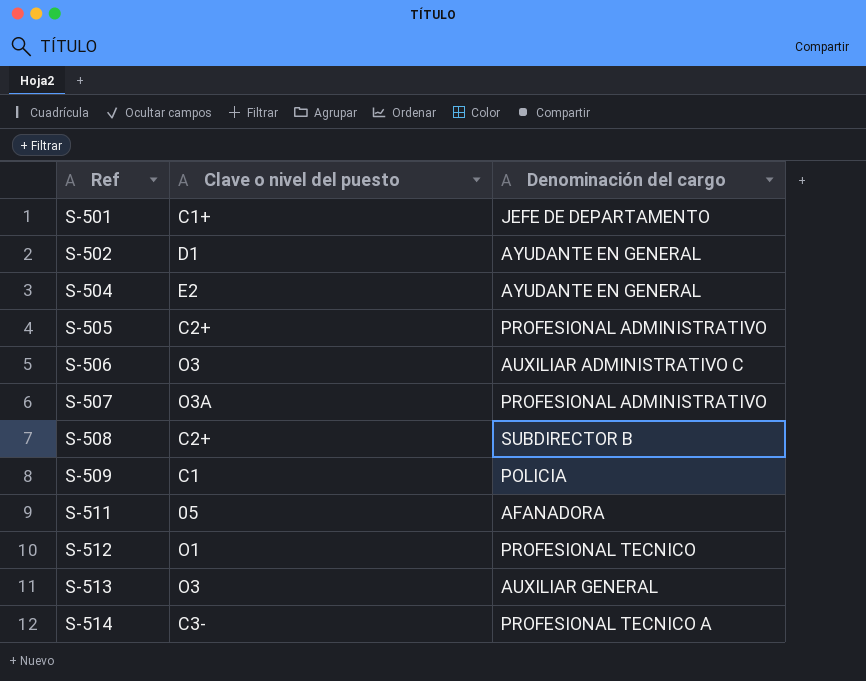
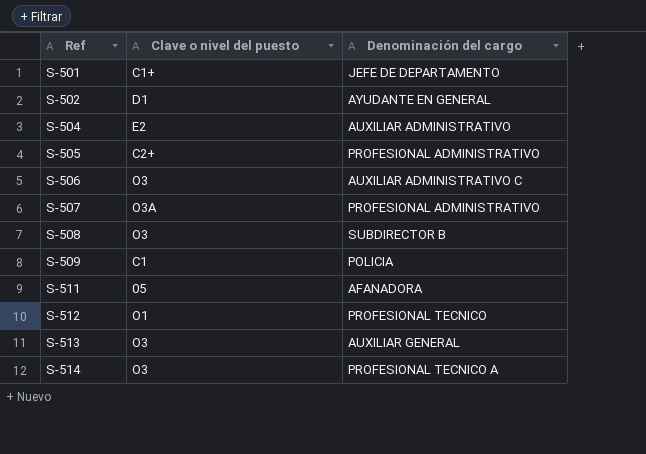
S-504 | Denominación del cargo: AYUDANTE EN GENERAL -> AUXILIAR ADMINISTRATIVO
S-508 | Clave o nivel del puesto: C2+ -> O3
S-514 | Clave o nivel del puesto: C3- -> O3

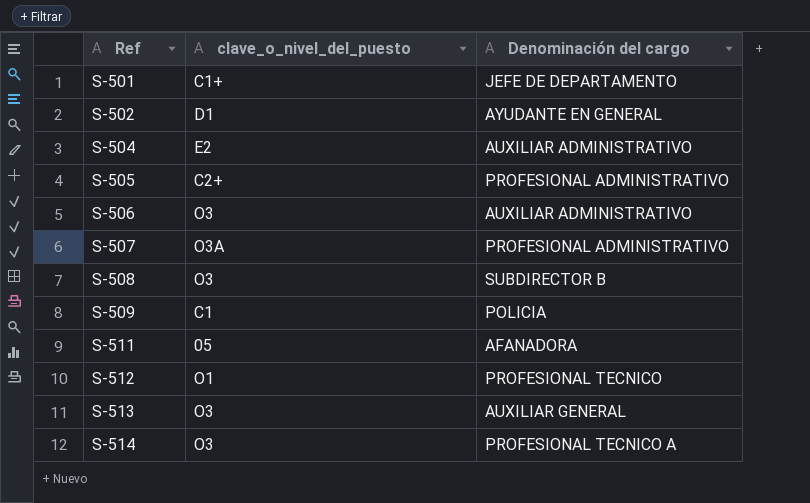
column name: Clave o nivel del puesto -> clave_o_nivel_del_puesto
S-506 | Denominación del cargo: AUXILIAR ADMINISTRATIVO C -> AUXILIAR ADMINISTRATIVO

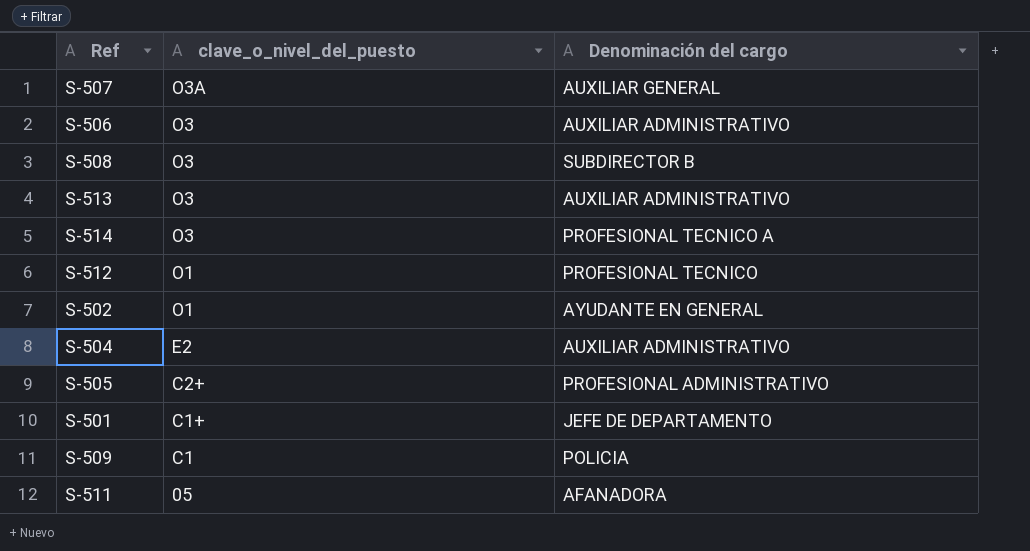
row order: Ref ascending -> clave_o_nivel_del_puesto descending
S-507 | Denominación del cargo: PROFESIONAL ADMINISTRATIVO -> AUXILIAR GENERAL
S-513 | Denominación del cargo: AUXILIAR GENERAL -> AUXILIAR ADMINISTRATIVO
S-502 | clave_o_nivel_del_puesto: D1 -> O1

